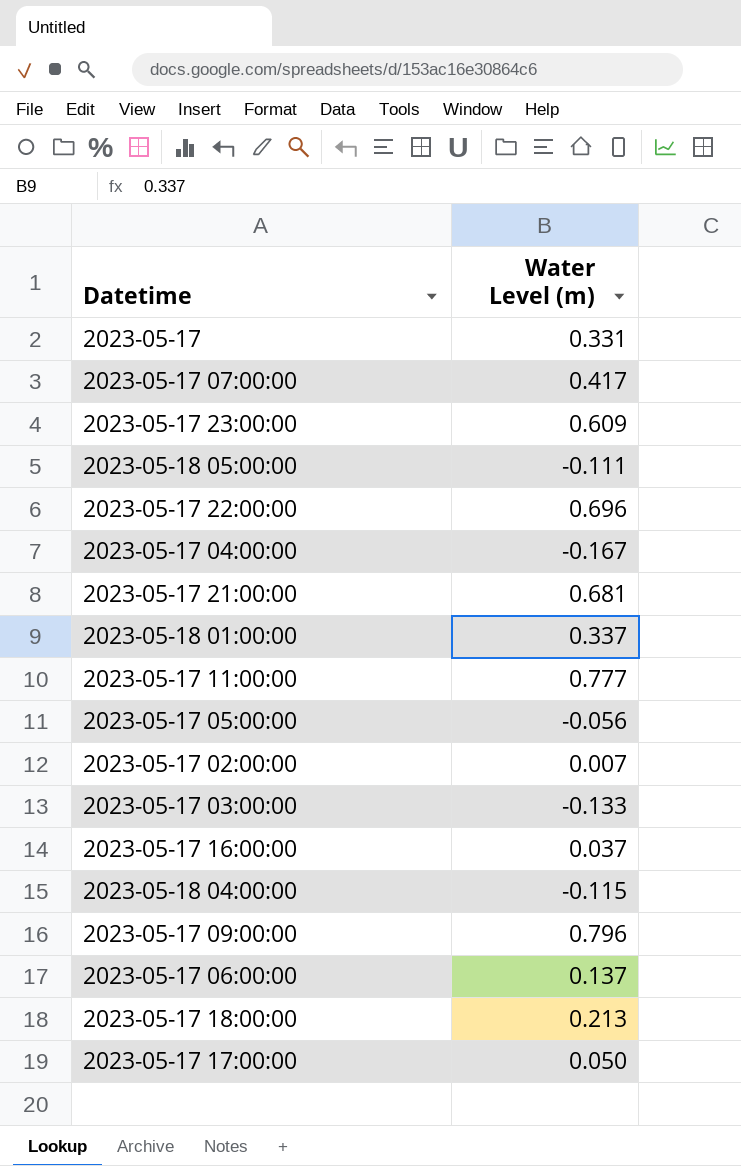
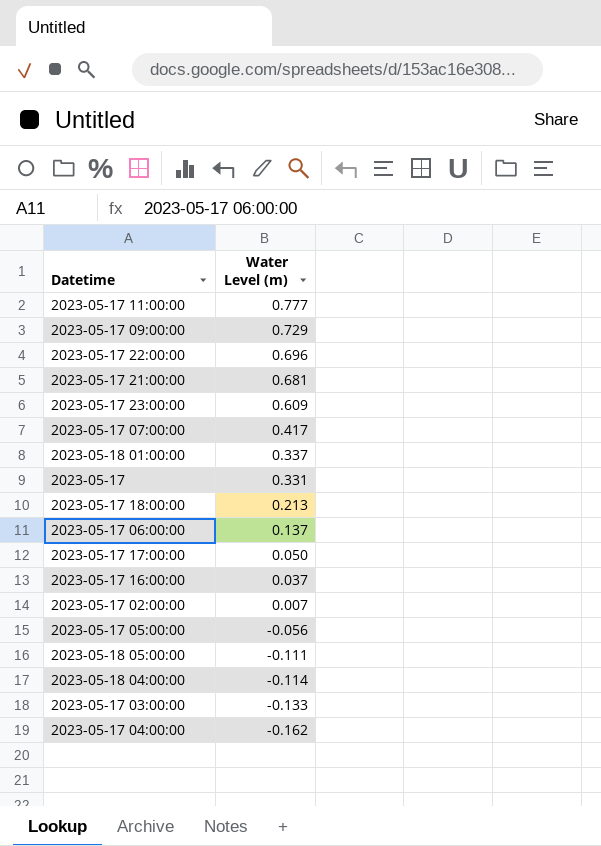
row order: none -> Water Level (m) descending
2023-05-17 09:00:00 | Water Level (m): 0.796 -> 0.729
2023-05-18 04:00:00 | Water Level (m): -0.115 -> -0.114
2023-05-17 04:00:00 | Water Level (m): -0.167 -> -0.162

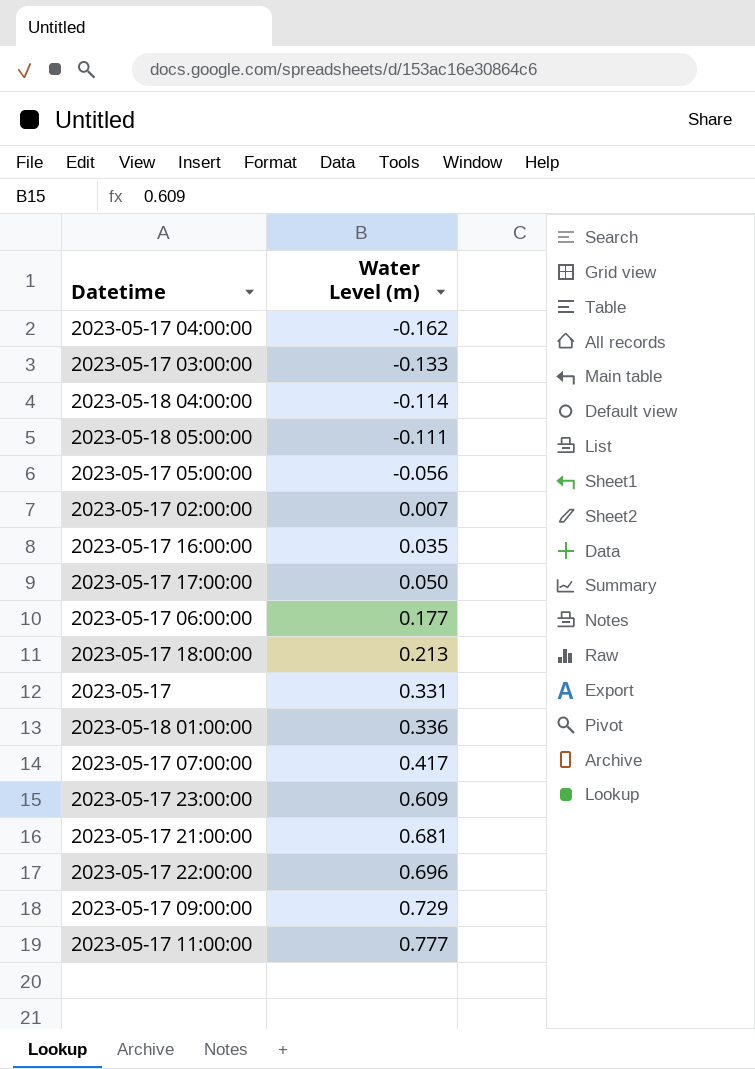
row order: Water Level (m) descending -> Water Level (m) ascending
2023-05-17 16:00:00 | Water Level (m): 0.037 -> 0.035
2023-05-17 06:00:00 | Water Level (m): 0.137 -> 0.177
2023-05-18 01:00:00 | Water Level (m): 0.337 -> 0.336

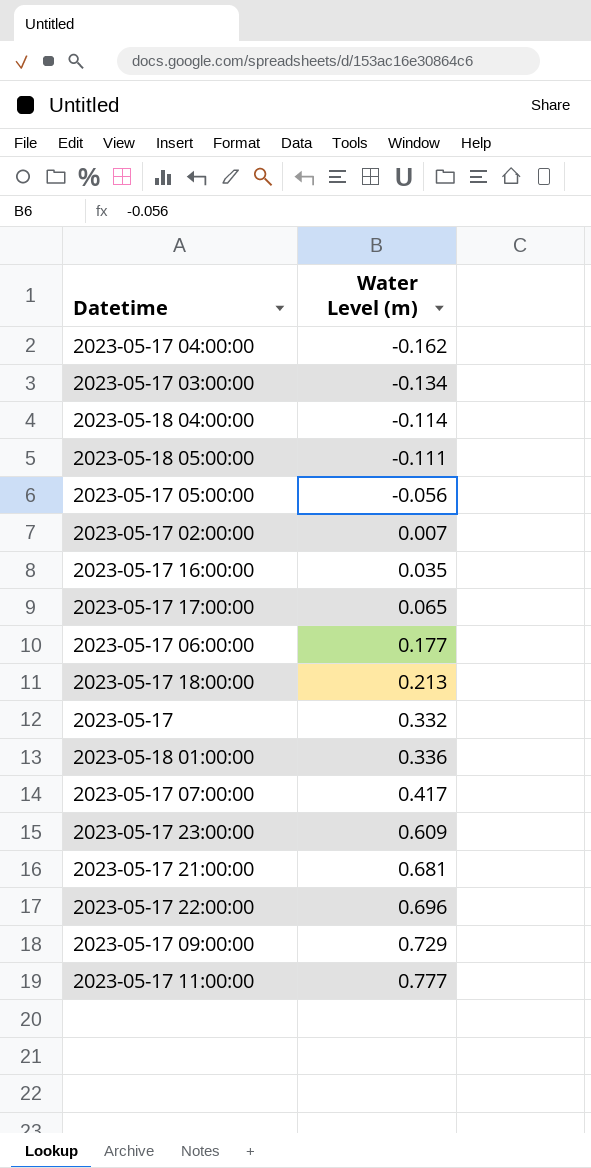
2023-05-17 03:00:00 | Water Level (m): -0.133 -> -0.134
2023-05-17 17:00:00 | Water Level (m): 0.050 -> 0.065
2023-05-17 | Water Level (m): 0.331 -> 0.332

